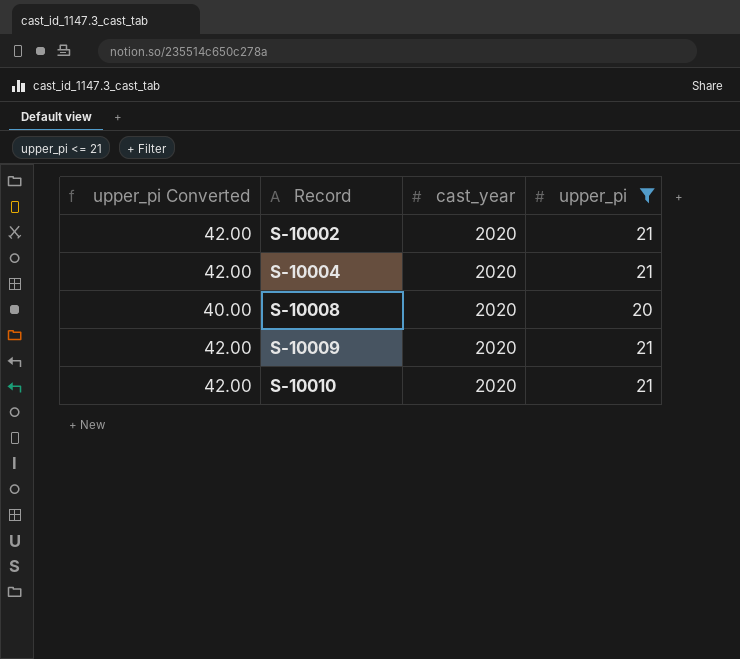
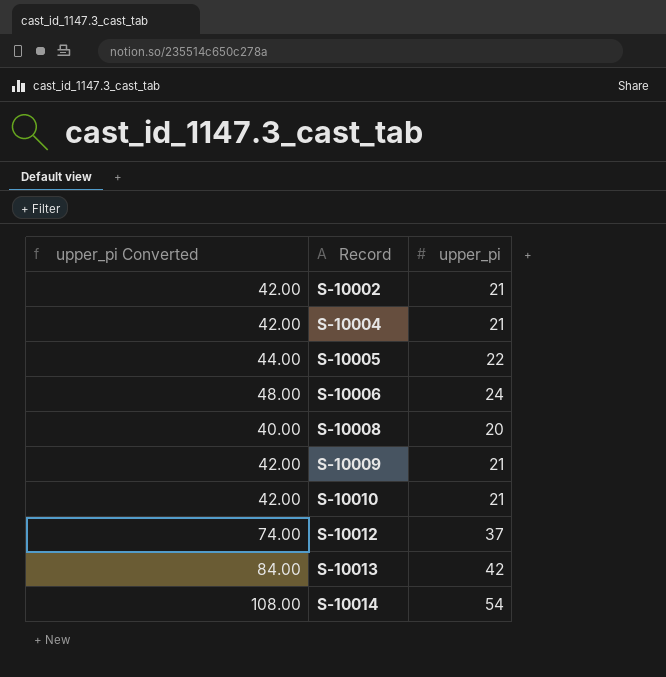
filter: upper_pi <= 21 -> none
column cast_year | position: 3 -> none

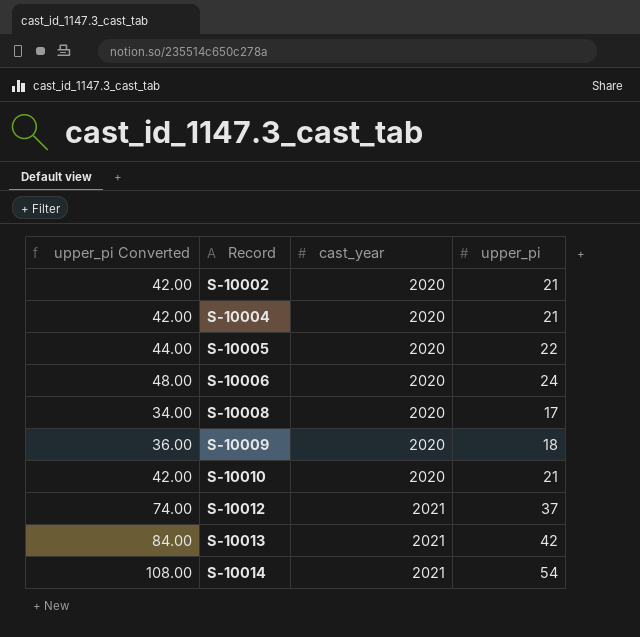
column cast_year | position: none -> 3
S-10008 | upper_pi Converted: 40.00 -> 34.00
S-10008 | upper_pi: 20 -> 17
S-10009 | upper_pi Converted: 42.00 -> 36.00
S-10009 | upper_pi: 21 -> 18

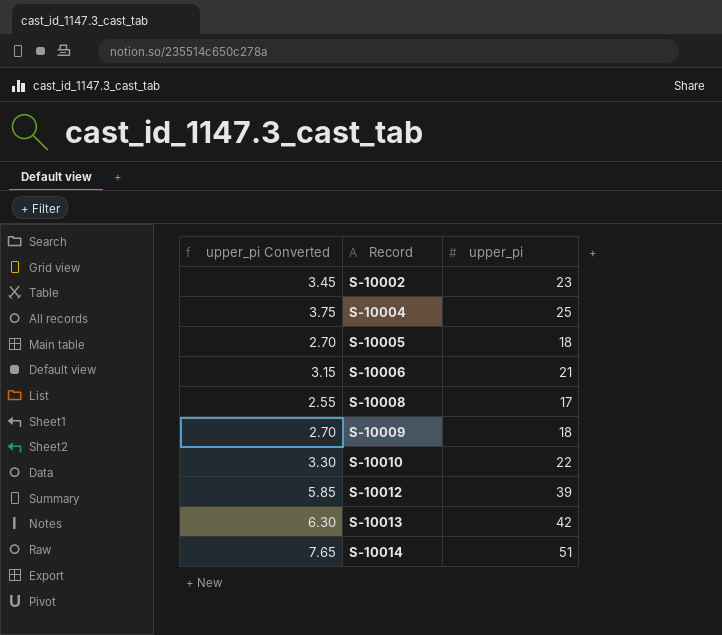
column cast_year | position: 3 -> none
column upper_pi Converted | formula: [upper_pi] * 2 -> [upper_pi] * 0.15
S-10002 | upper_pi: 21 -> 23
S-10004 | upper_pi: 21 -> 25
S-10005 | upper_pi: 22 -> 18
S-10006 | upper_pi: 24 -> 21
S-10010 | upper_pi: 21 -> 22
S-10012 | upper_pi: 37 -> 39
S-10014 | upper_pi: 54 -> 51

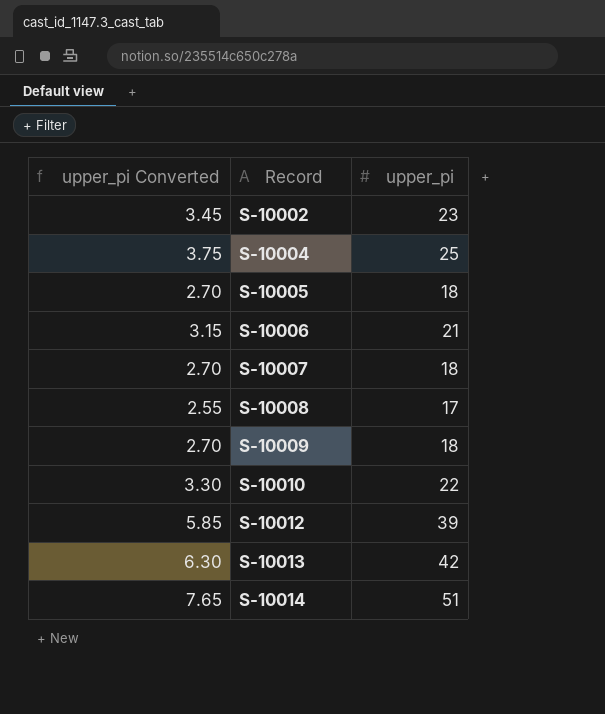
row S-10007: none -> 2.70 | 18

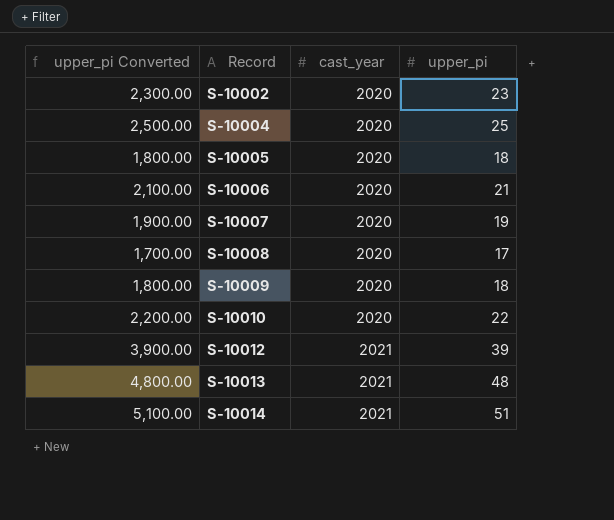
column upper_pi Converted | formula: [upper_pi] * 0.15 -> [upper_pi] * 100
column cast_year | position: none -> 3
S-10007 | upper_pi: 18 -> 19
S-10013 | upper_pi: 42 -> 48

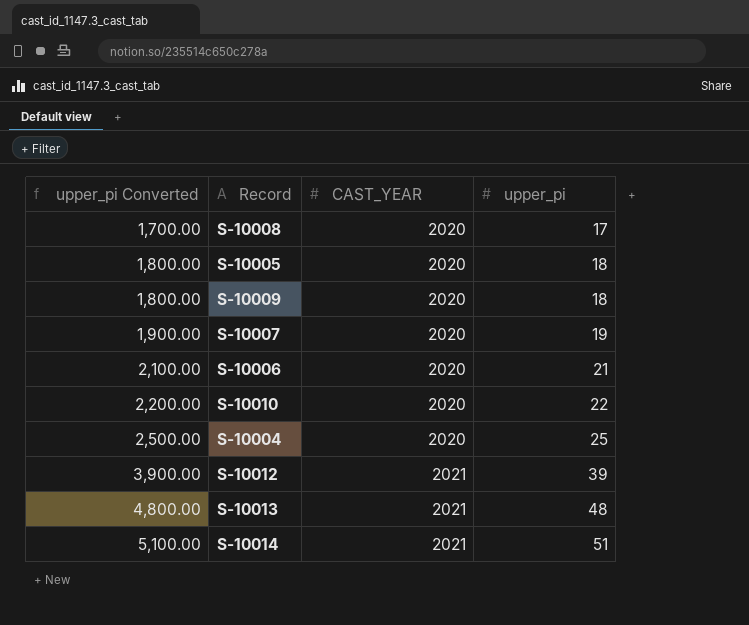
row order: Record ascending -> upper_pi Converted ascending
column name: cast_year -> CAST_YEAR
row S-10002: 2,300.00 | 2020 | 23 -> none

